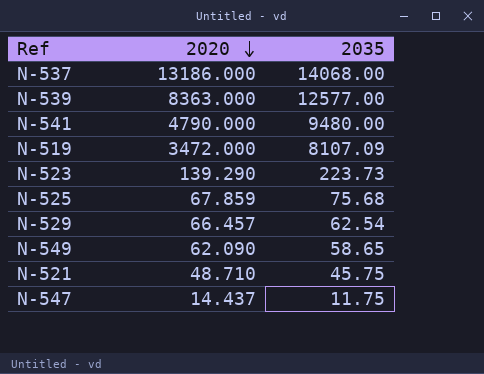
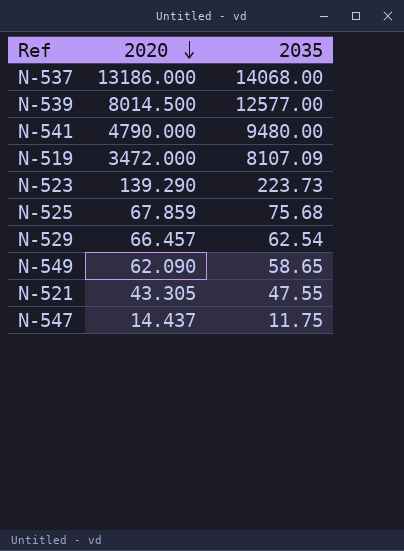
N-539 | 2020: 8363.000 -> 8014.500
N-521 | 2020: 48.710 -> 43.305
N-521 | 2035: 45.75 -> 47.55

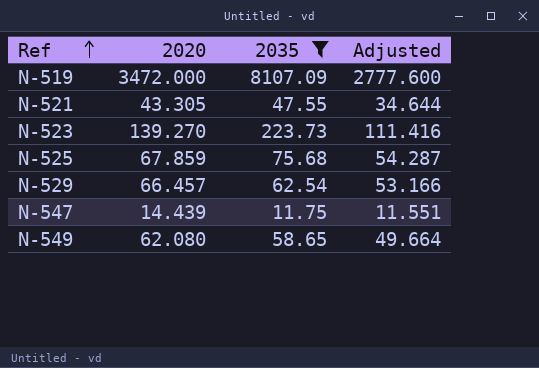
filter: none -> 2035 <= 8107.09
row order: 2020 descending -> Ref ascending
column Adjusted | formula: none -> [2020] * 0.8
N-523 | 2020: 139.290 -> 139.270
N-547 | 2020: 14.437 -> 14.439
N-549 | 2020: 62.090 -> 62.080

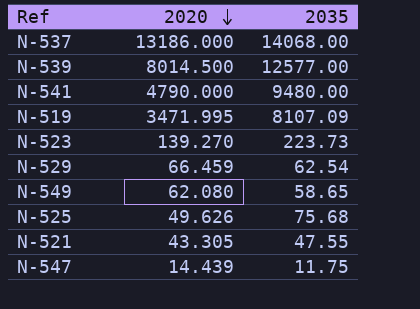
filter: 2035 <= 8107.09 -> none
row order: Ref ascending -> 2020 descending
column Adjusted | formula: [2020] * 0.8 -> none
N-519 | 2020: 3472.000 -> 3471.995
N-529 | 2020: 66.457 -> 66.459
N-525 | 2020: 67.859 -> 49.626

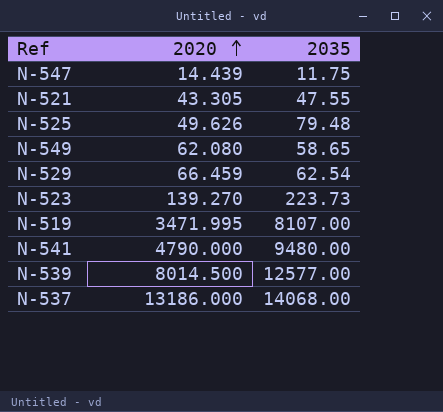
row order: 2020 descending -> 2020 ascending
N-525 | 2035: 75.68 -> 79.48
N-519 | 2035: 8107.09 -> 8107.00

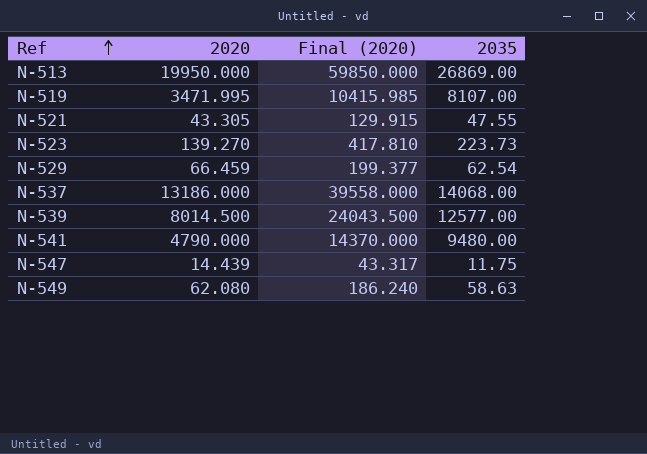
row order: 2020 ascending -> Ref ascending
column Final (2020) | formula: none -> [2020] * 3
row N-525: 49.626 | 79.48 -> none
row N-513: none -> 19950.000 | 59850.000 | 26869.00
N-549 | 2035: 58.65 -> 58.63

